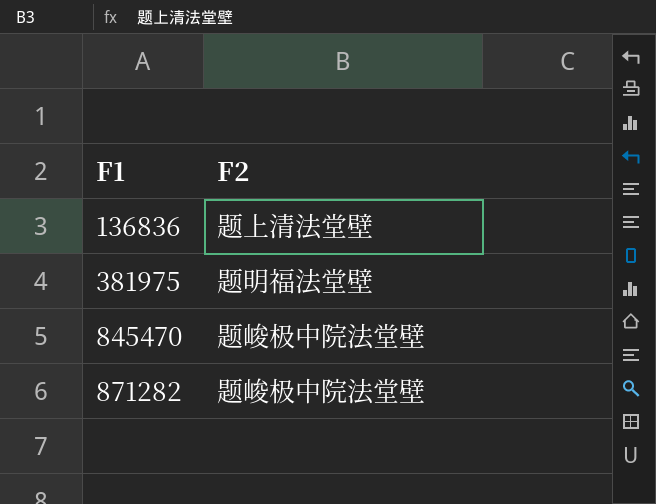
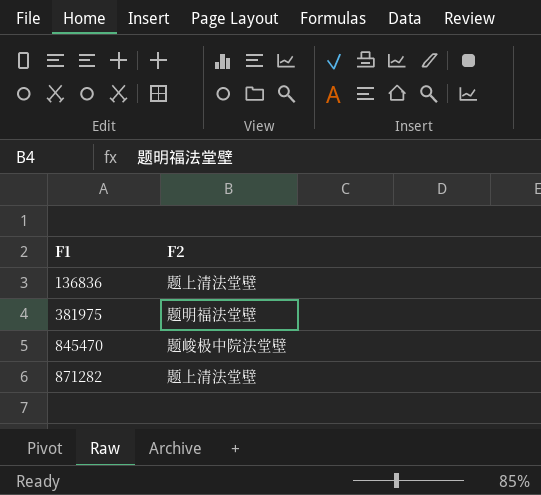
871282 | F2: 题峻极中院法堂壁 -> 题上清法堂壁

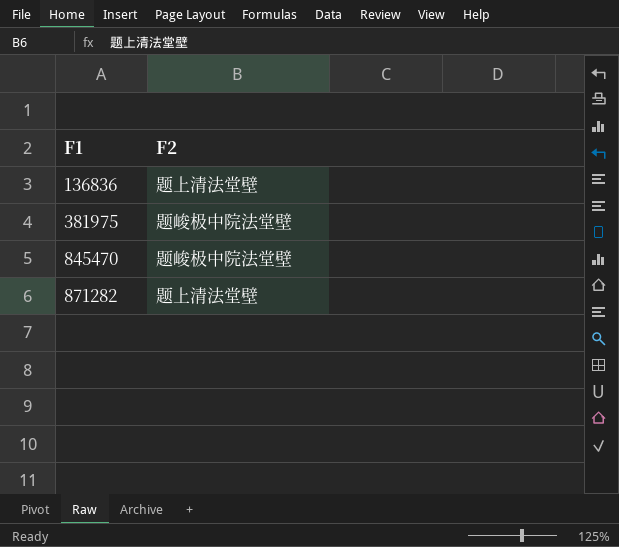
381975 | F2: 题明福法堂壁 -> 题峻极中院法堂壁

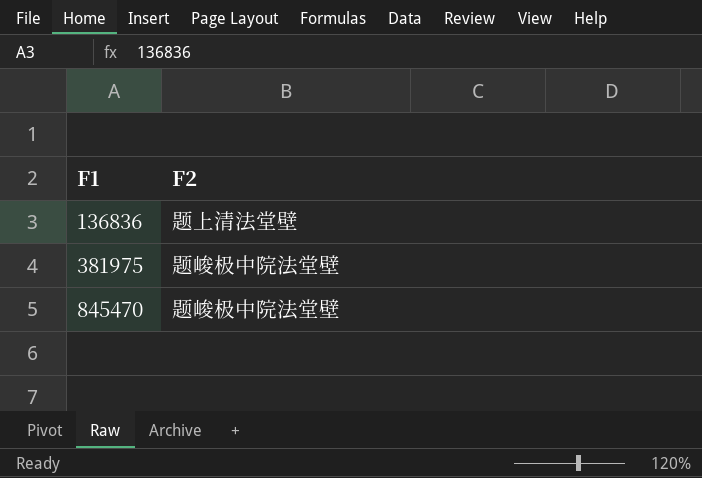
row 871282: 题上清法堂壁 -> none

